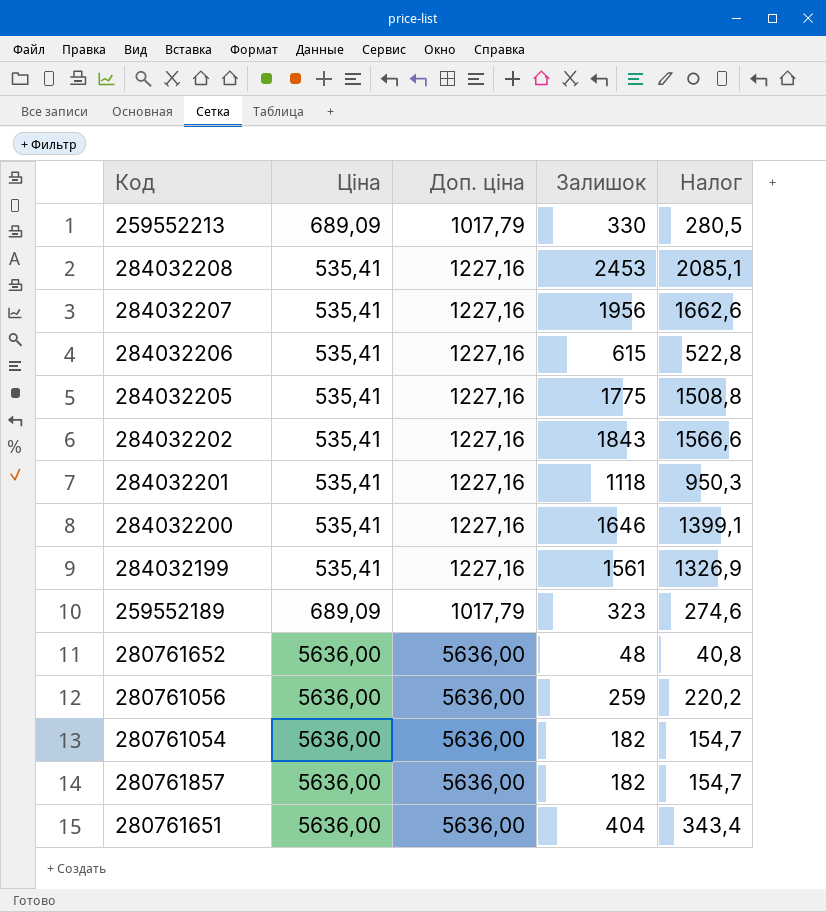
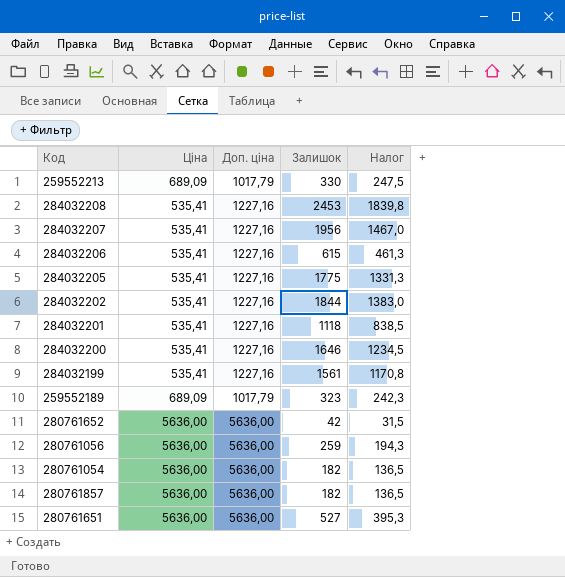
column Налог | formula: [Залишок] * 0,85 -> [Залишок] * 0,75
284032202 | Залишок: 1843 -> 1844
280761652 | Залишок: 48 -> 42
280761651 | Залишок: 404 -> 527

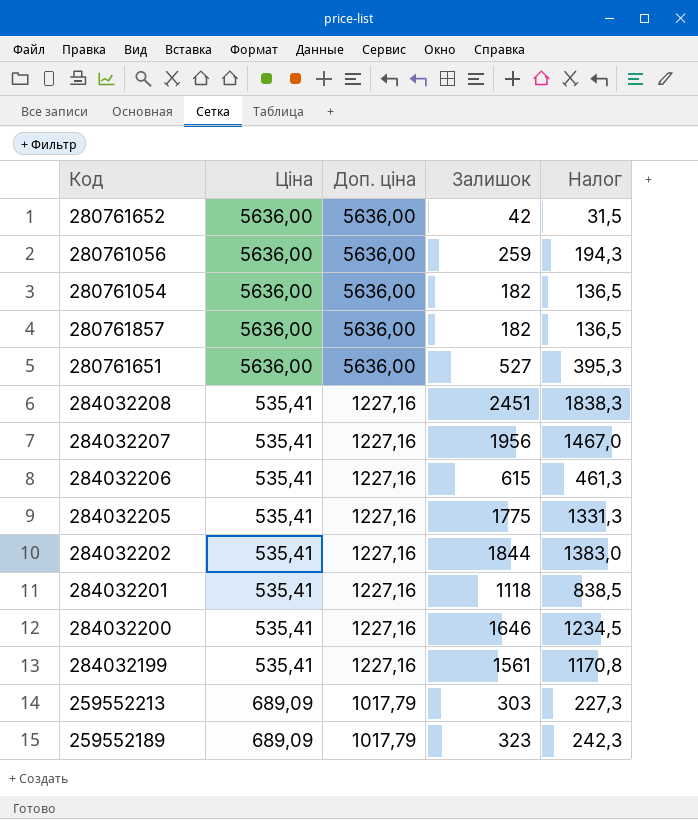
row order: none -> Доп. ціна descending
284032208 | Залишок: 2453 -> 2451
284032208 | Налог: 1839,8 -> 1838,3
259552213 | Залишок: 330 -> 303
259552213 | Налог: 247,5 -> 227,3

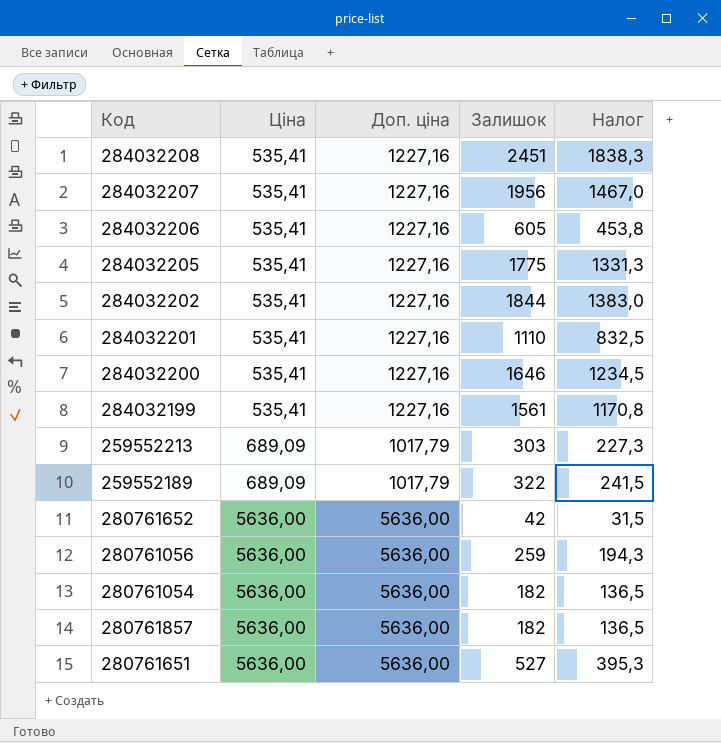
row order: Доп. ціна descending -> Ціна ascending
284032206 | Залишок: 615 -> 605
284032206 | Налог: 461,3 -> 453,8
284032201 | Залишок: 1118 -> 1110
284032201 | Налог: 838,5 -> 832,5
259552189 | Залишок: 323 -> 322
259552189 | Налог: 242,3 -> 241,5

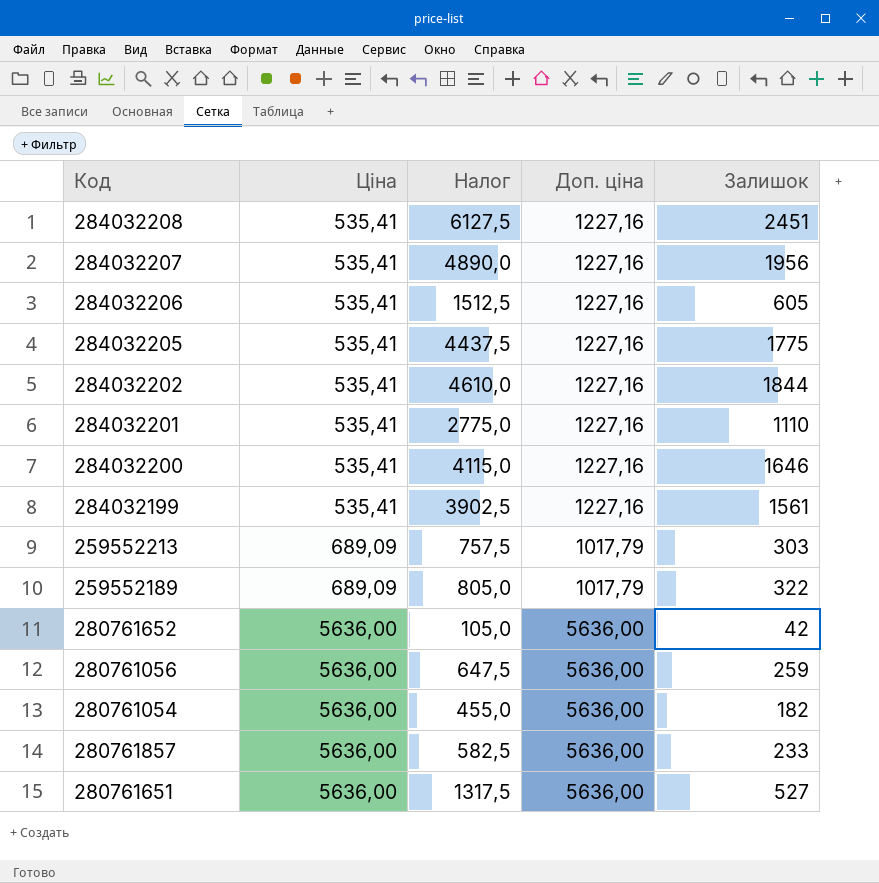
column Налог | formula: [Залишок] * 0,75 -> [Залишок] * 2,5
column Налог | position: 5 -> 3
280761857 | Залишок: 182 -> 233

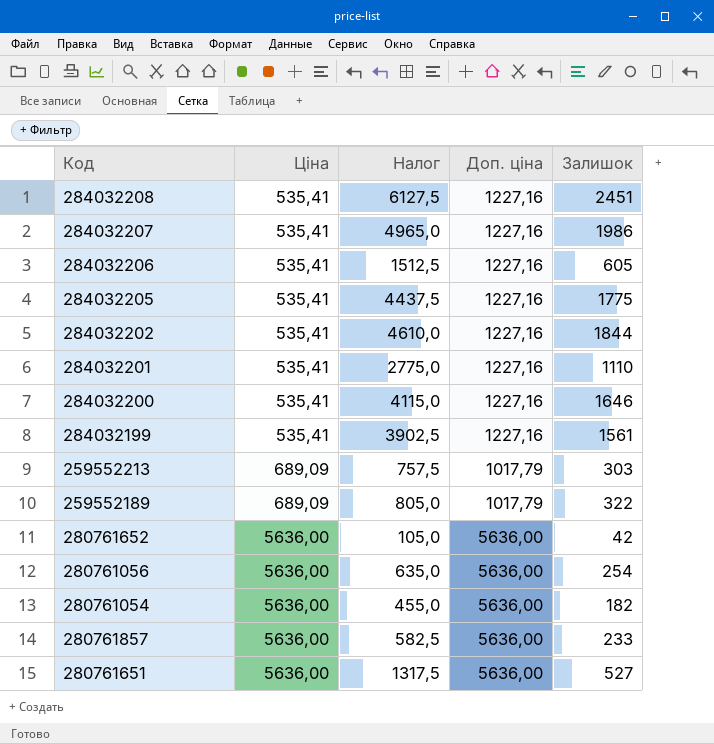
284032207 | Налог: 4890,0 -> 4965,0
284032207 | Залишок: 1956 -> 1986
280761056 | Налог: 647,5 -> 635,0
280761056 | Залишок: 259 -> 254

